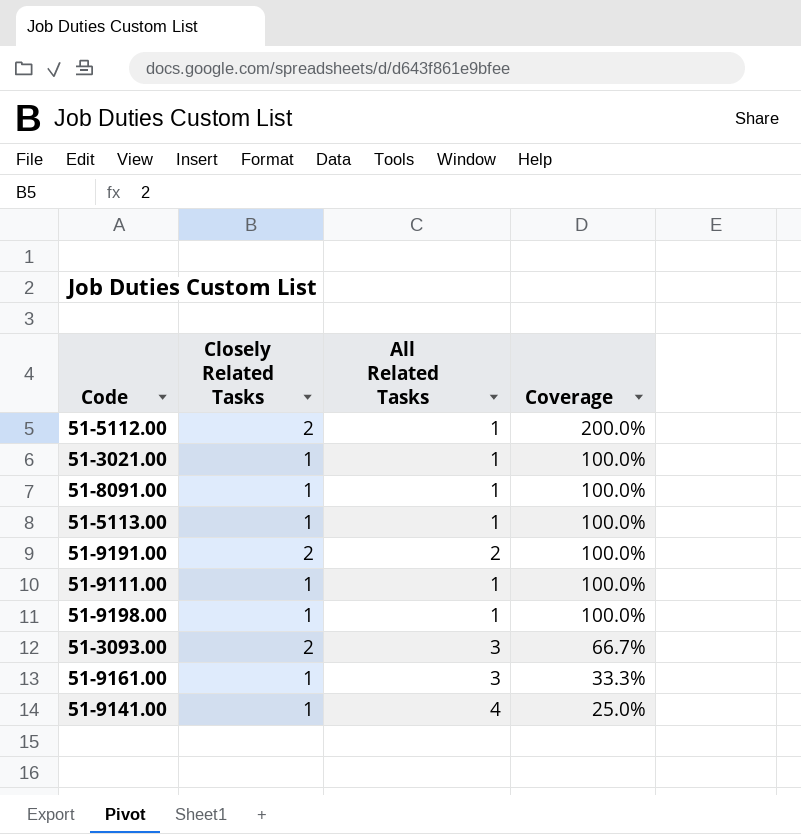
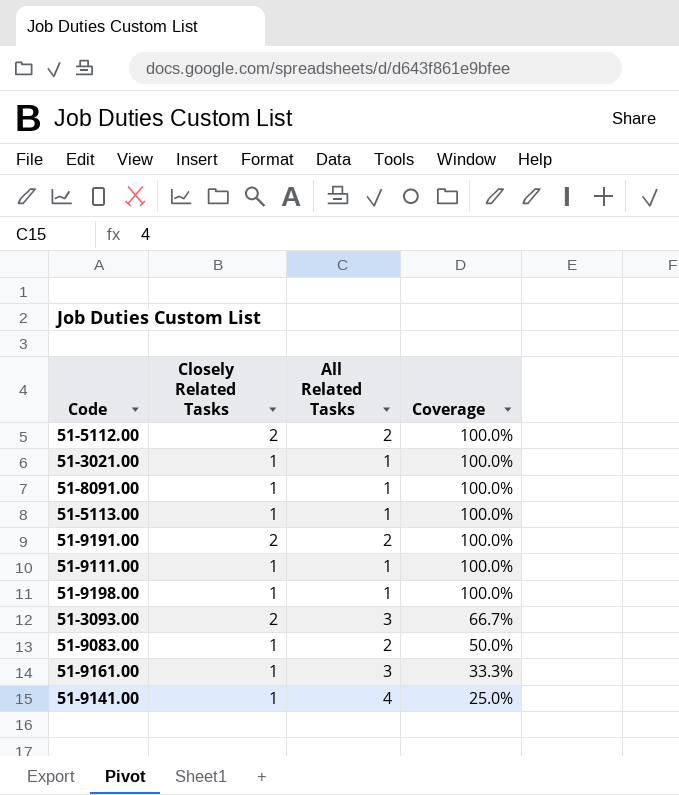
51-5112.00 | All Related Tasks: 1 -> 2
51-5112.00 | Coverage: 200.0% -> 100.0%
row 51-9083.00: none -> 1 | 2 | 50.0%

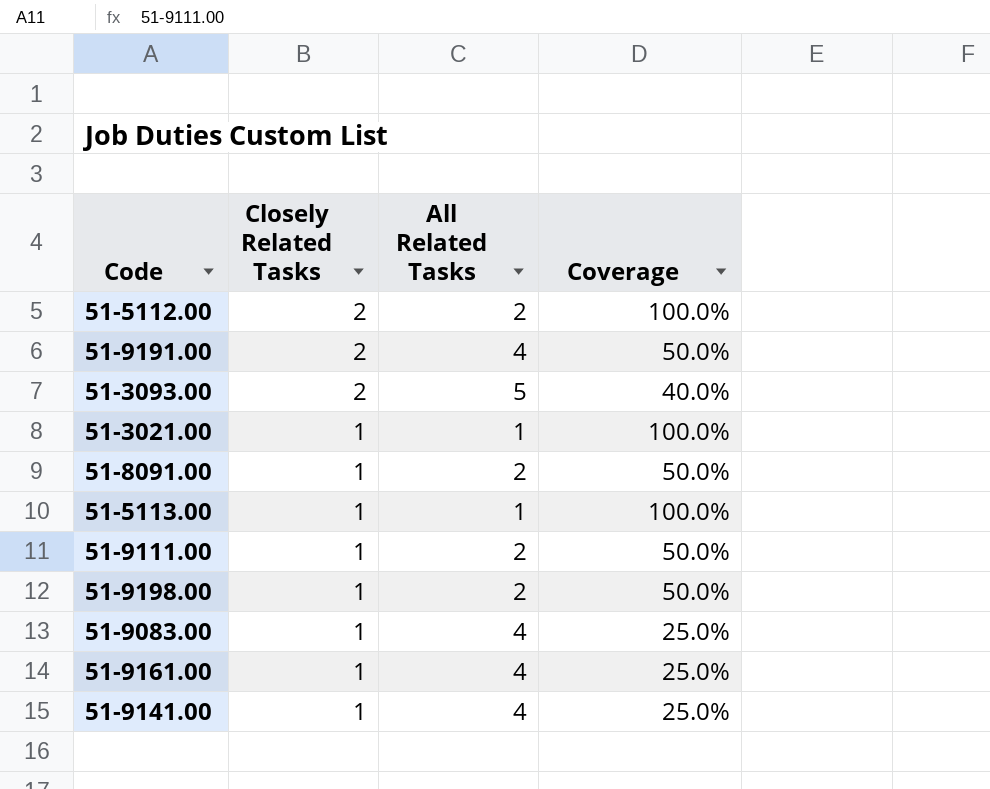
row order: Coverage descending -> Closely Related Tasks descending
51-9191.00 | All Related Tasks: 2 -> 4
51-9191.00 | Coverage: 100.0% -> 50.0%
51-3093.00 | All Related Tasks: 3 -> 5
51-3093.00 | Coverage: 66.7% -> 40.0%
51-8091.00 | All Related Tasks: 1 -> 2
51-8091.00 | Coverage: 100.0% -> 50.0%
51-9111.00 | All Related Tasks: 1 -> 2
51-9111.00 | Coverage: 100.0% -> 50.0%
51-9198.00 | All Related Tasks: 1 -> 2
51-9198.00 | Coverage: 100.0% -> 50.0%
51-9083.00 | All Related Tasks: 2 -> 4
51-9083.00 | Coverage: 50.0% -> 25.0%
51-9161.00 | All Related Tasks: 3 -> 4
51-9161.00 | Coverage: 33.3% -> 25.0%

